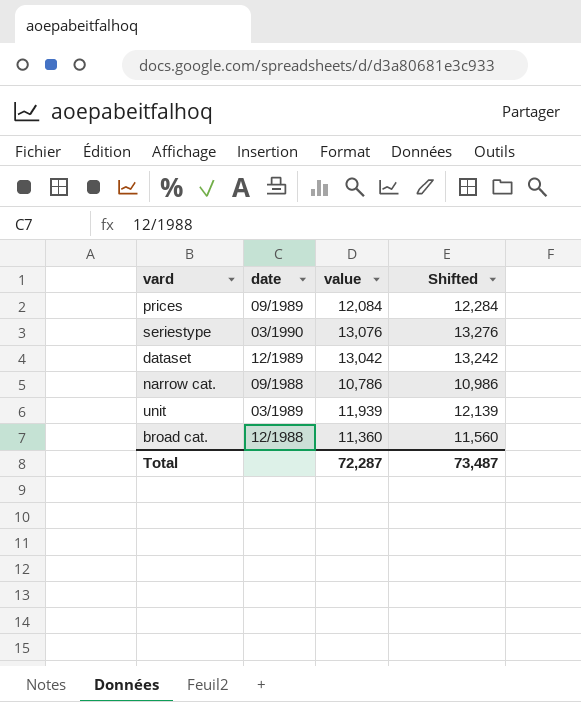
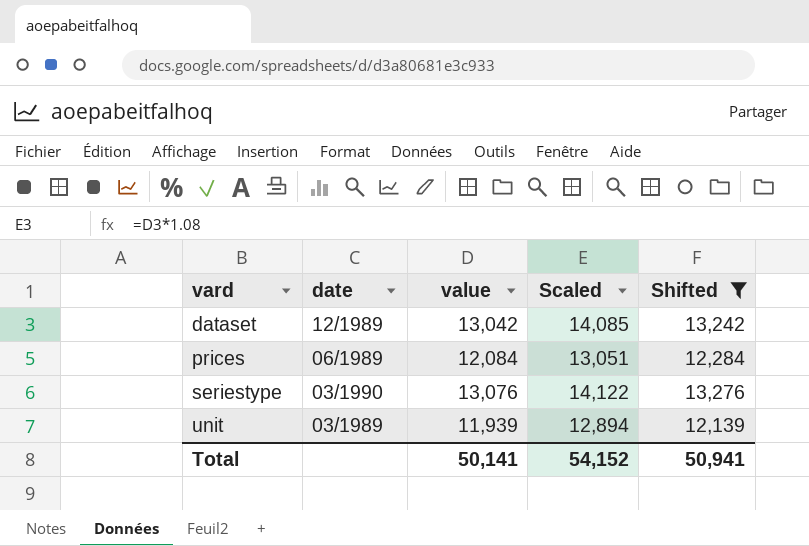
filter: none -> Shifted >= 12,139
row order: none -> vard ascending
column Scaled | formula: none -> [value] * 1.08
prices | date: 09/1989 -> 06/1989
Total | value: 72,287 -> 50,141
Total | Shifted: 73,487 -> 50,941

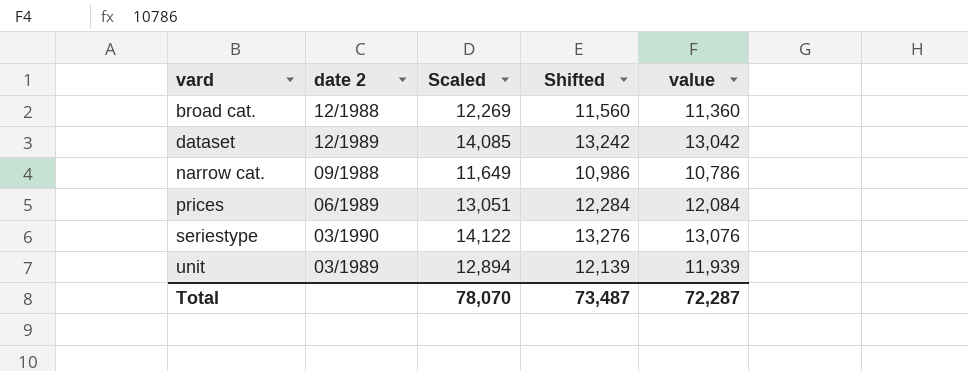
filter: Shifted >= 12,139 -> none
column name: date -> date 2
column value | position: 3 -> 5
Total | Scaled: 54,152 -> 78,070
Total | Shifted: 50,941 -> 73,487
Total | value: 50,141 -> 72,287

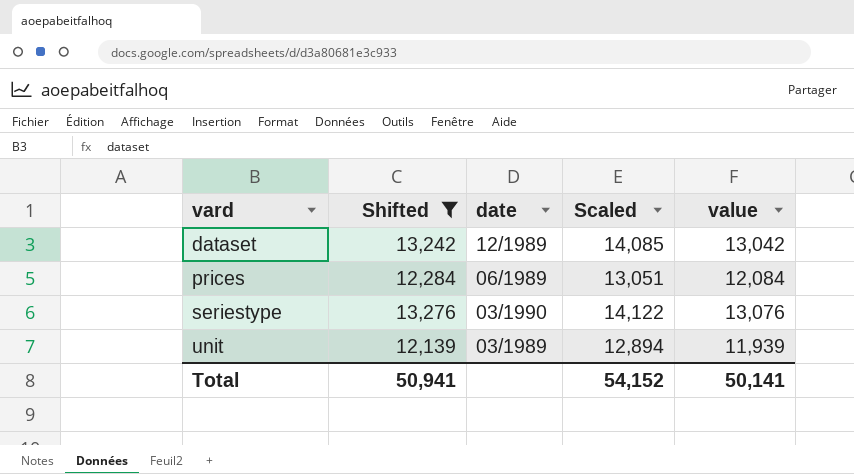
filter: none -> Shifted >= 12,139
column Shifted | position: 4 -> 2
column name: date 2 -> date
Total | Shifted: 73,487 -> 50,941
Total | Scaled: 78,070 -> 54,152
Total | value: 72,287 -> 50,141

